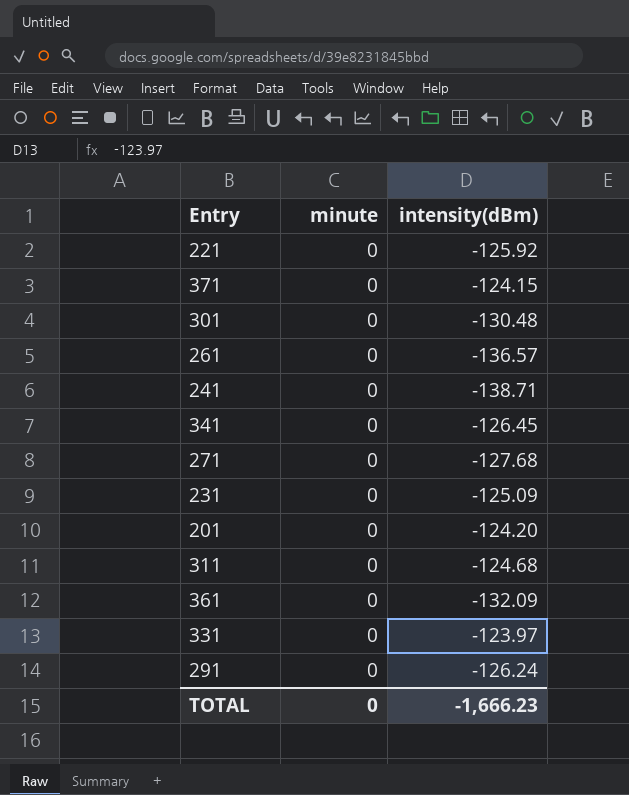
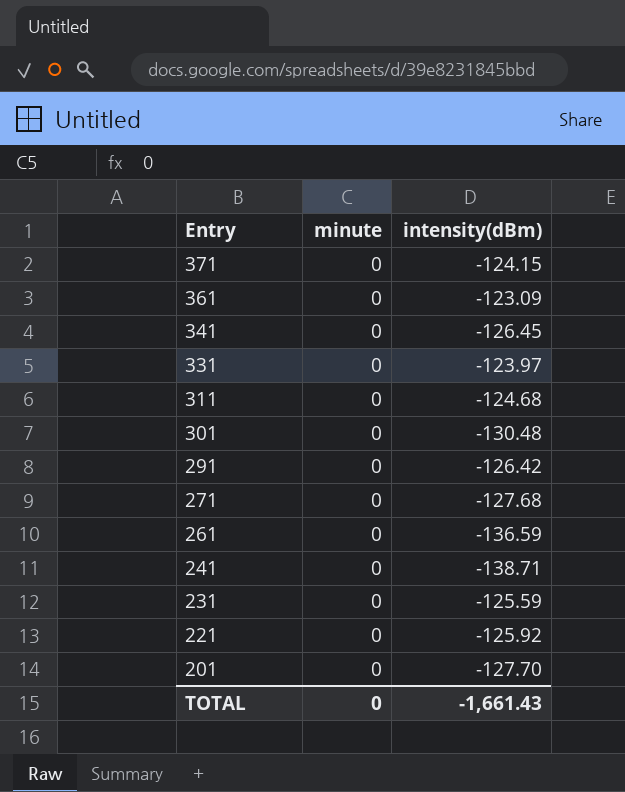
row order: none -> Entry descending
361 | intensity(dBm): -132.09 -> -123.09
291 | intensity(dBm): -126.24 -> -126.42
261 | intensity(dBm): -136.57 -> -136.59
231 | intensity(dBm): -125.09 -> -125.59
201 | intensity(dBm): -124.20 -> -127.70
TOTAL | intensity(dBm): -1,666.23 -> -1,661.43

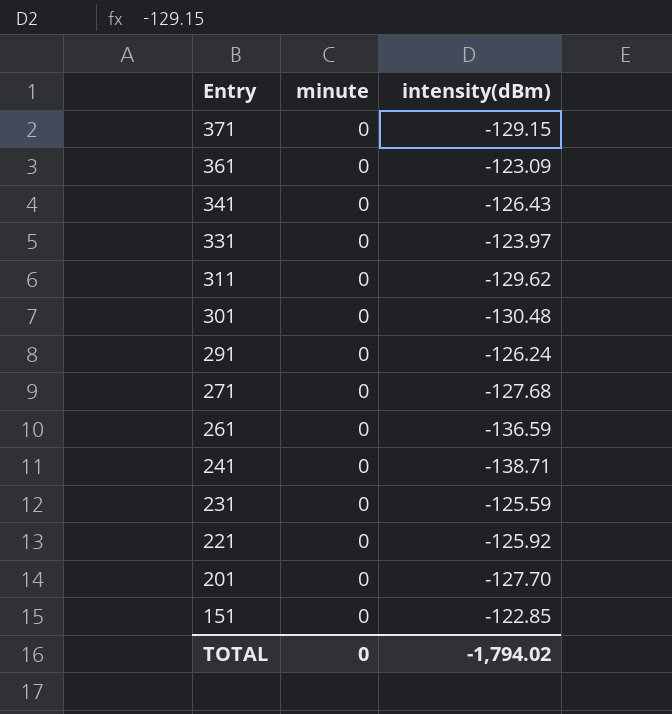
371 | intensity(dBm): -124.15 -> -129.15
341 | intensity(dBm): -126.45 -> -126.43
311 | intensity(dBm): -124.68 -> -129.62
291 | intensity(dBm): -126.42 -> -126.24
row 151: none -> 0 | -122.85
TOTAL | intensity(dBm): -1,661.43 -> -1,794.02

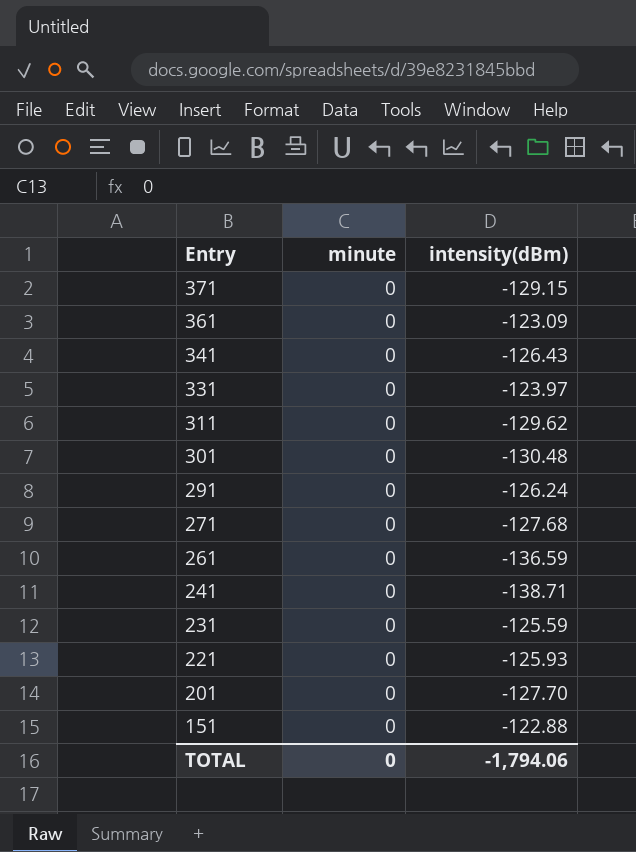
221 | intensity(dBm): -125.92 -> -125.93
151 | intensity(dBm): -122.85 -> -122.88
TOTAL | intensity(dBm): -1,794.02 -> -1,794.06

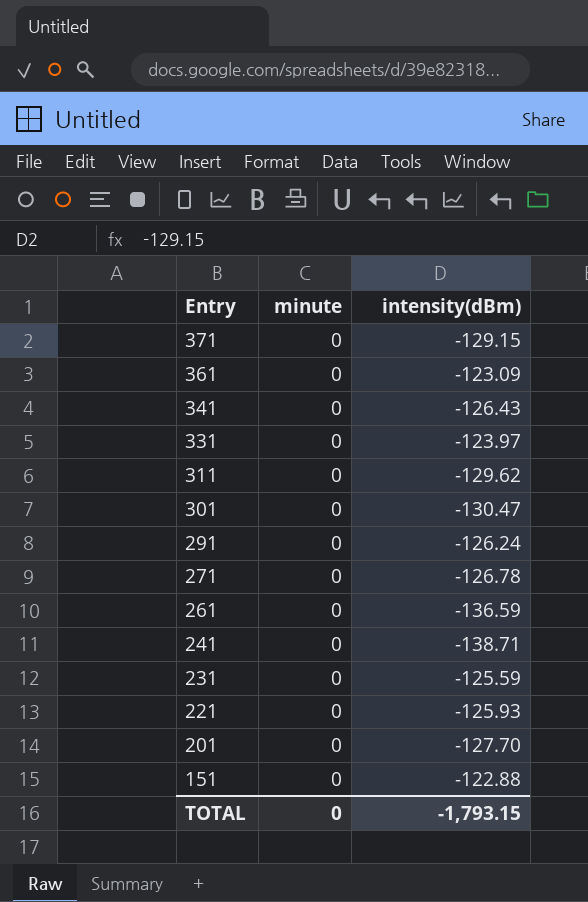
301 | intensity(dBm): -130.48 -> -130.47
271 | intensity(dBm): -127.68 -> -126.78
TOTAL | intensity(dBm): -1,794.06 -> -1,793.15

